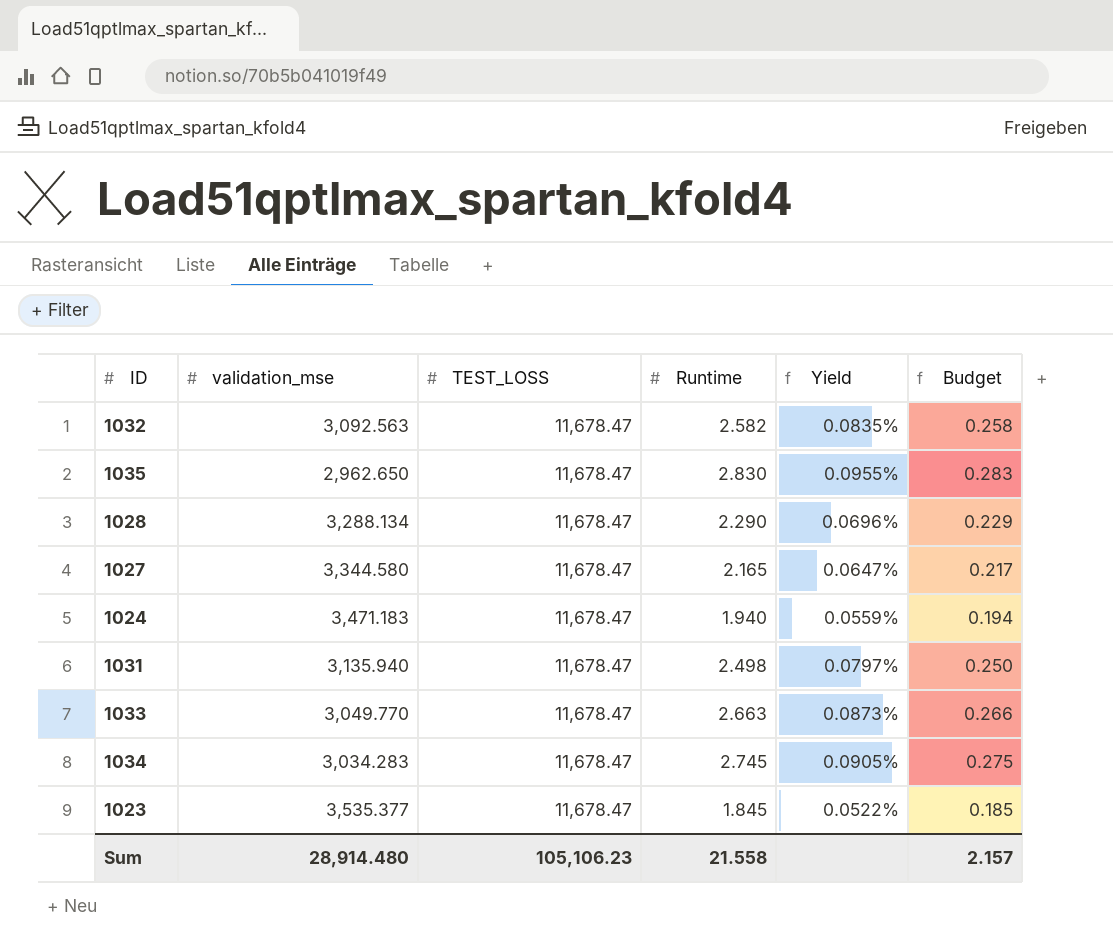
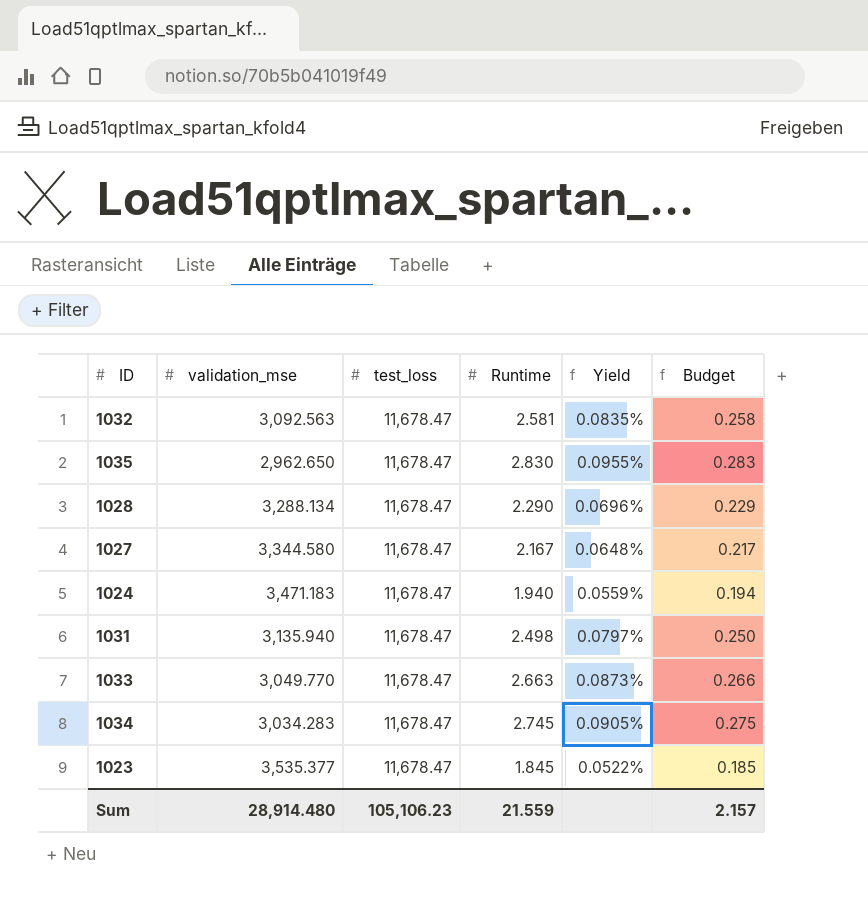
column name: TEST_LOSS -> test_loss
1032 | Runtime: 2.582 -> 2.581
1027 | Runtime: 2.165 -> 2.167
1027 | Yield: 0.0647% -> 0.0648%
Sum | Runtime: 21.558 -> 21.559

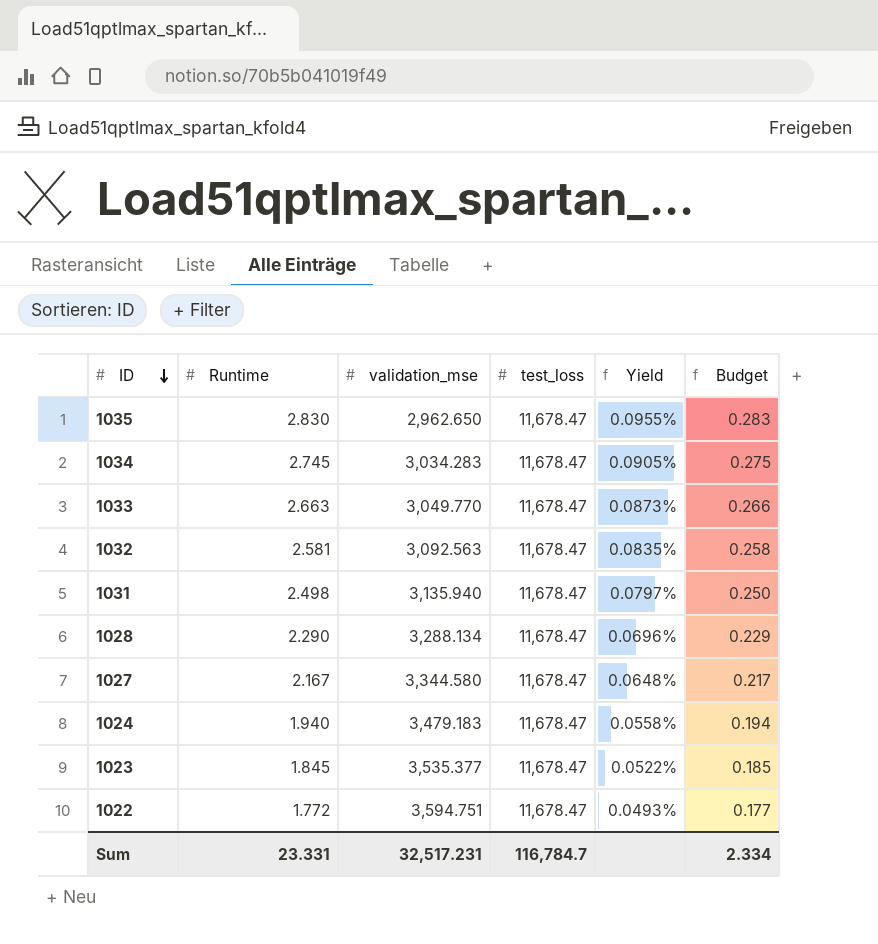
row order: none -> ID descending
column Runtime | position: 4 -> 2
1024 | validation_mse: 3,471.183 -> 3,479.183
1024 | Yield: 0.0559% -> 0.0558%
row 1022: none -> 1.772 | 3,594.751 | 11,678.47 | 0.0493% | 0.177
Sum | Runtime: 21.559 -> 23.331
Sum | validation_mse: 28,914.480 -> 32,517.231
Sum | test_loss: 105,106.23 -> 116,784.7
Sum | Budget: 2.157 -> 2.334

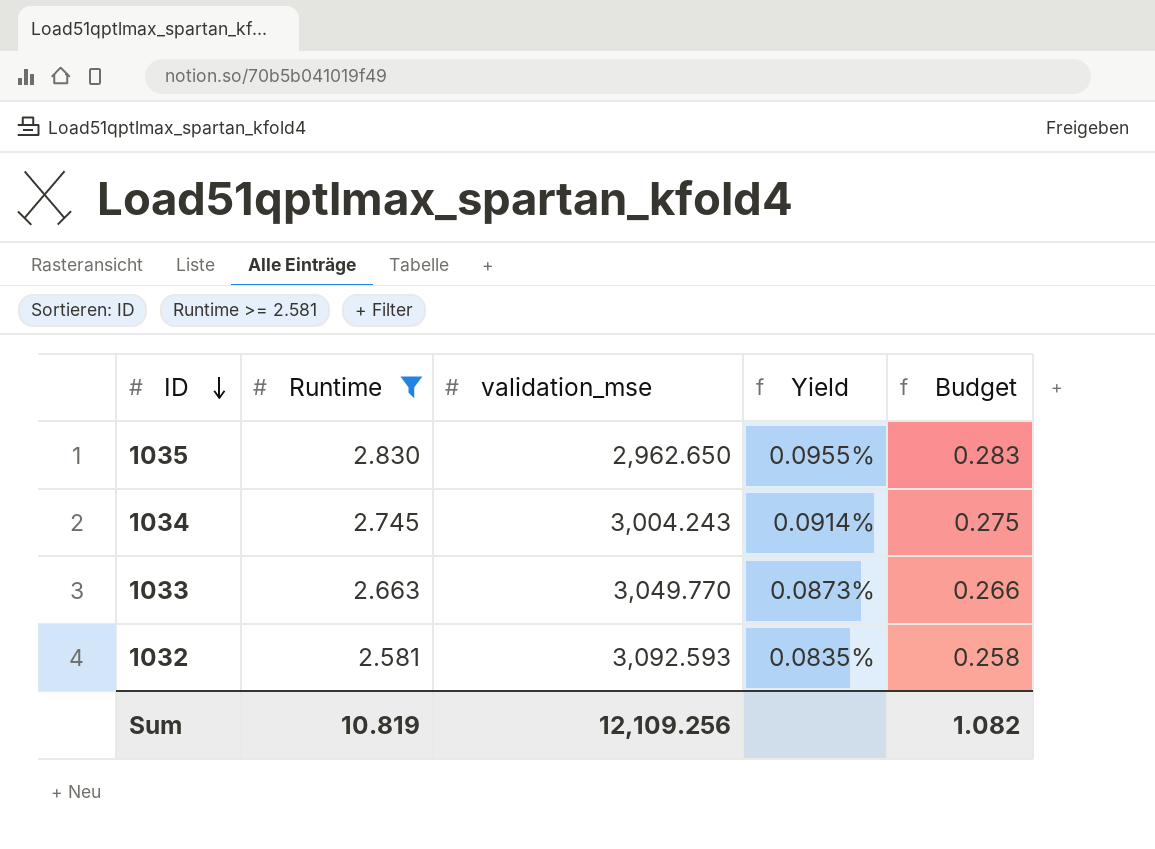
filter: none -> Runtime >= 2.581
column test_loss | position: 4 -> none
1034 | validation_mse: 3,034.283 -> 3,004.243
1034 | Yield: 0.0905% -> 0.0914%
1032 | validation_mse: 3,092.563 -> 3,092.593
Sum | Runtime: 23.331 -> 10.819
Sum | validation_mse: 32,517.231 -> 12,109.256
Sum | Budget: 2.334 -> 1.082

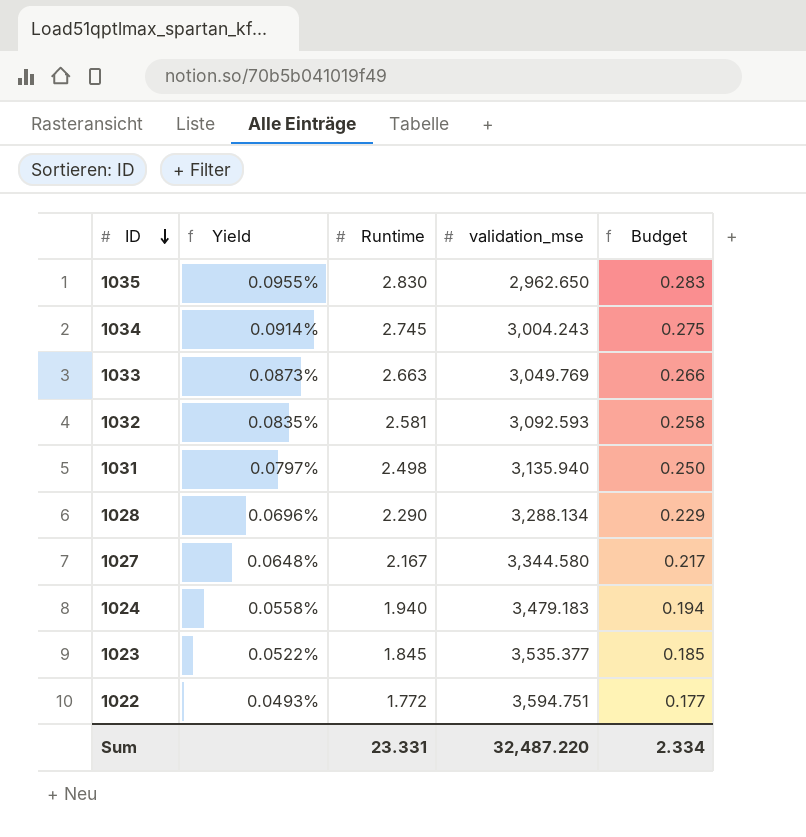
filter: Runtime >= 2.581 -> none
column Yield | position: 4 -> 2
1033 | validation_mse: 3,049.770 -> 3,049.769
Sum | Runtime: 10.819 -> 23.331
Sum | validation_mse: 12,109.256 -> 32,487.220
Sum | Budget: 1.082 -> 2.334

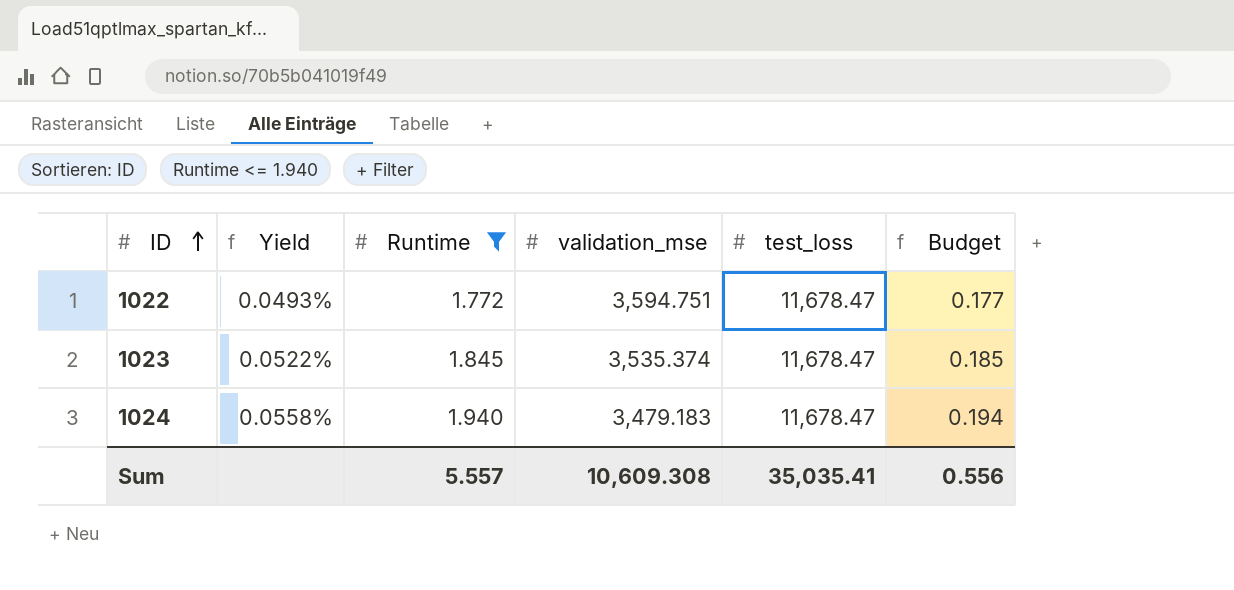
filter: none -> Runtime <= 1.940
row order: ID descending -> ID ascending
column test_loss | position: none -> 5
1023 | validation_mse: 3,535.377 -> 3,535.374
Sum | Runtime: 23.331 -> 5.557
Sum | validation_mse: 32,487.220 -> 10,609.308
Sum | Budget: 2.334 -> 0.556

